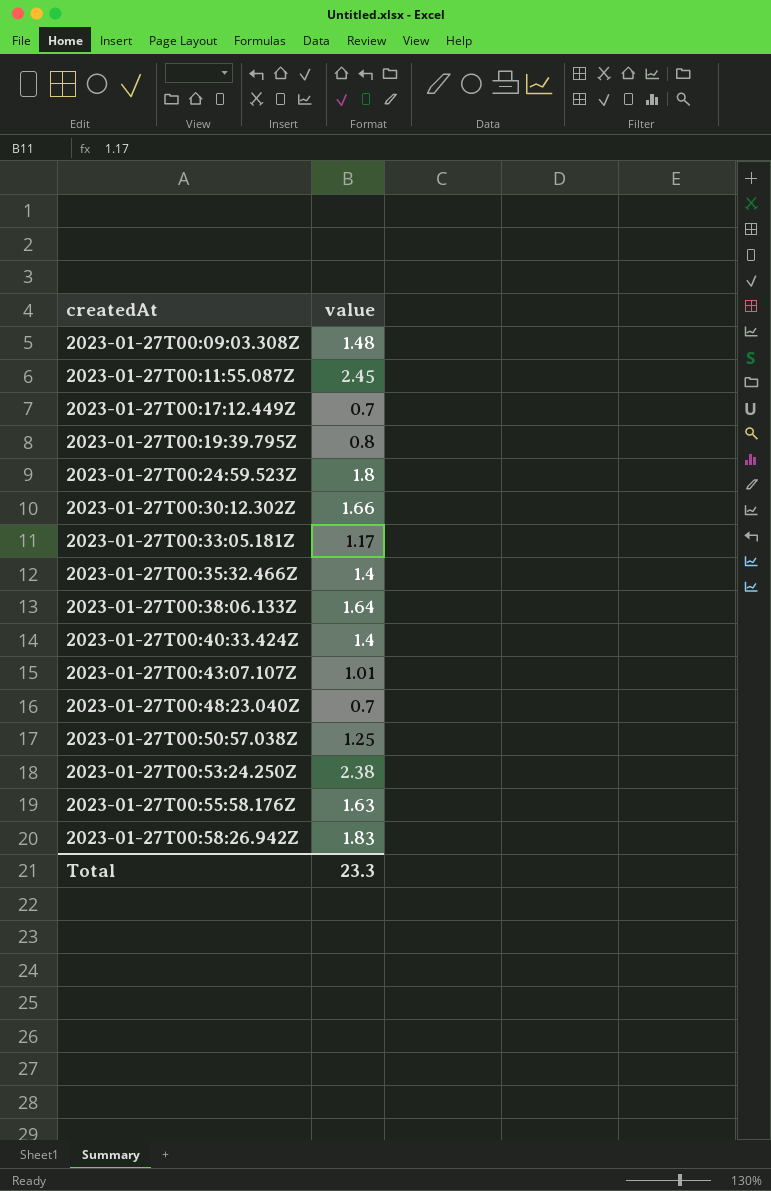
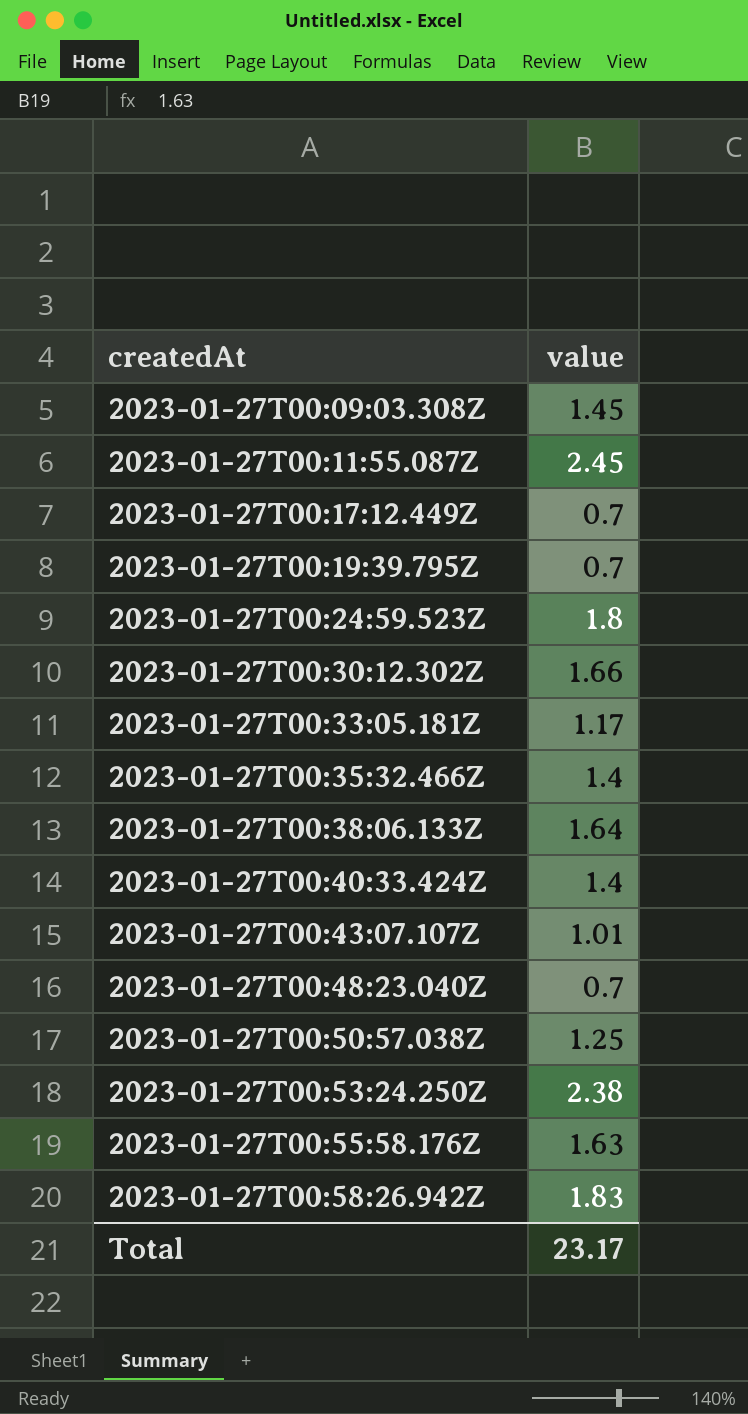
2023-01-27T00:09:03.308Z | value: 1.48 -> 1.45
2023-01-27T00:19:39.795Z | value: 0.8 -> 0.7
Total | value: 23.3 -> 23.17

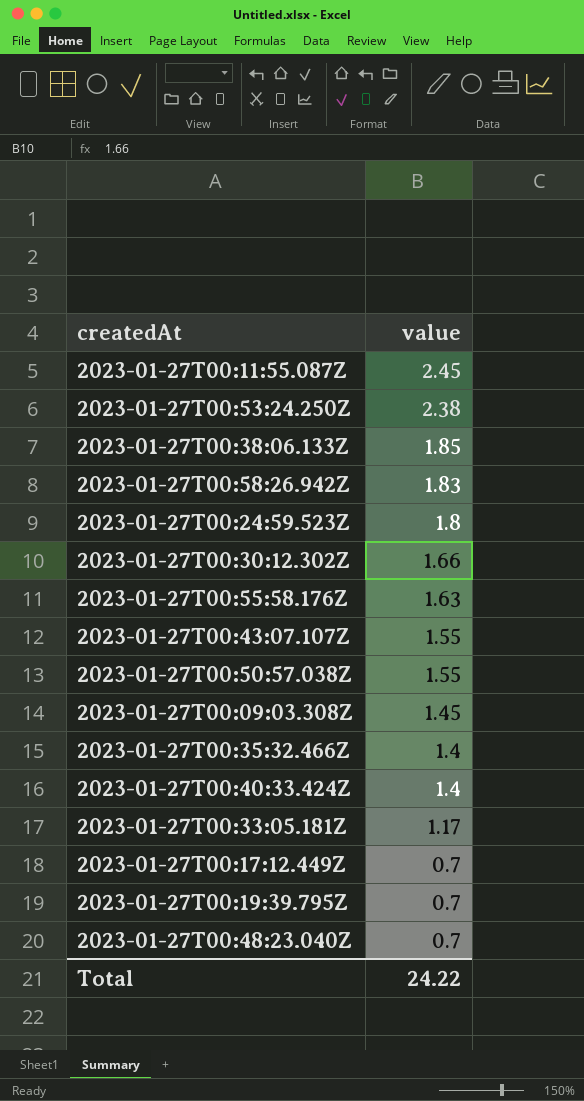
row order: createdAt ascending -> value descending
2023-01-27T00:38:06.133Z | value: 1.64 -> 1.85
2023-01-27T00:43:07.107Z | value: 1.01 -> 1.55
2023-01-27T00:50:57.038Z | value: 1.25 -> 1.55
Total | value: 23.17 -> 24.22

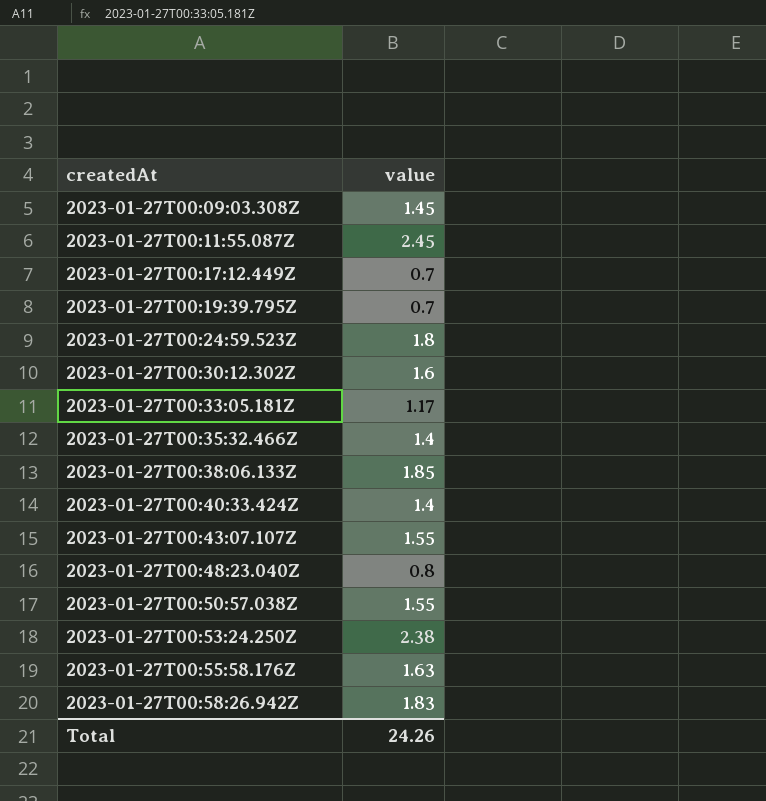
row order: value descending -> createdAt ascending
2023-01-27T00:30:12.302Z | value: 1.66 -> 1.6
2023-01-27T00:48:23.040Z | value: 0.7 -> 0.8
Total | value: 24.22 -> 24.26

